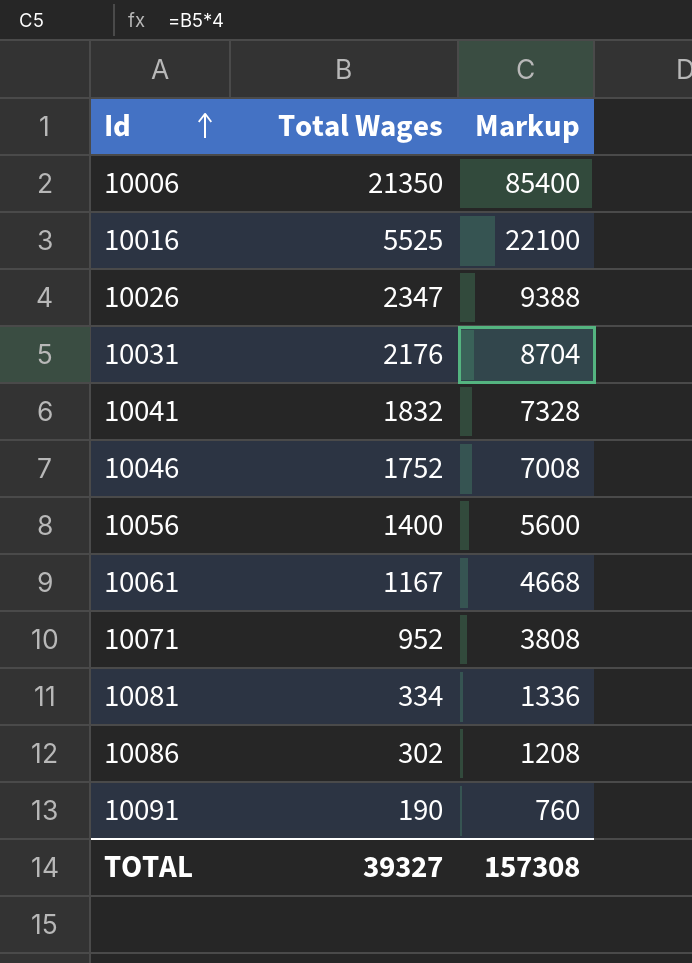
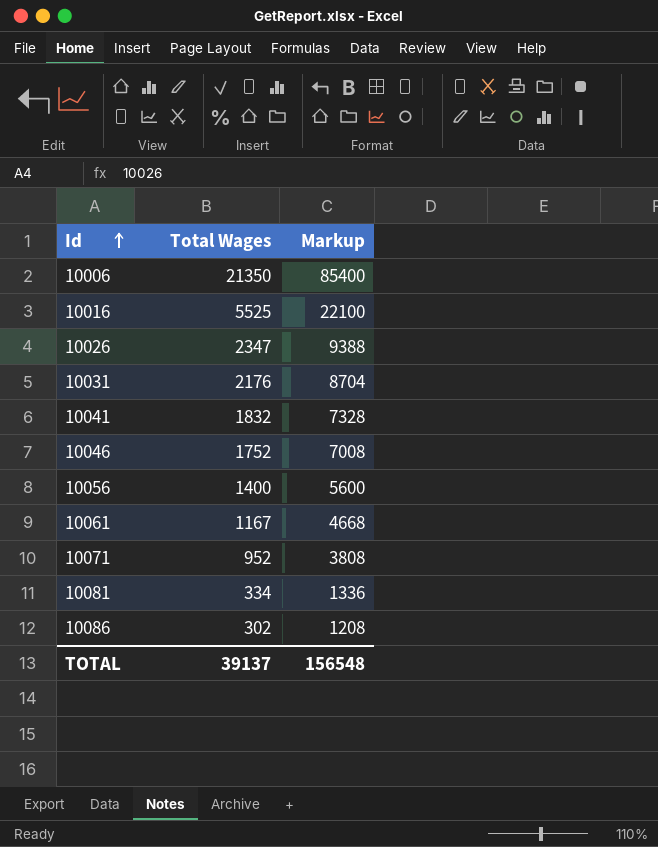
row 10091: 190 | 760 -> none
TOTAL | Total Wages: 39327 -> 39137
TOTAL | Markup: 157308 -> 156548

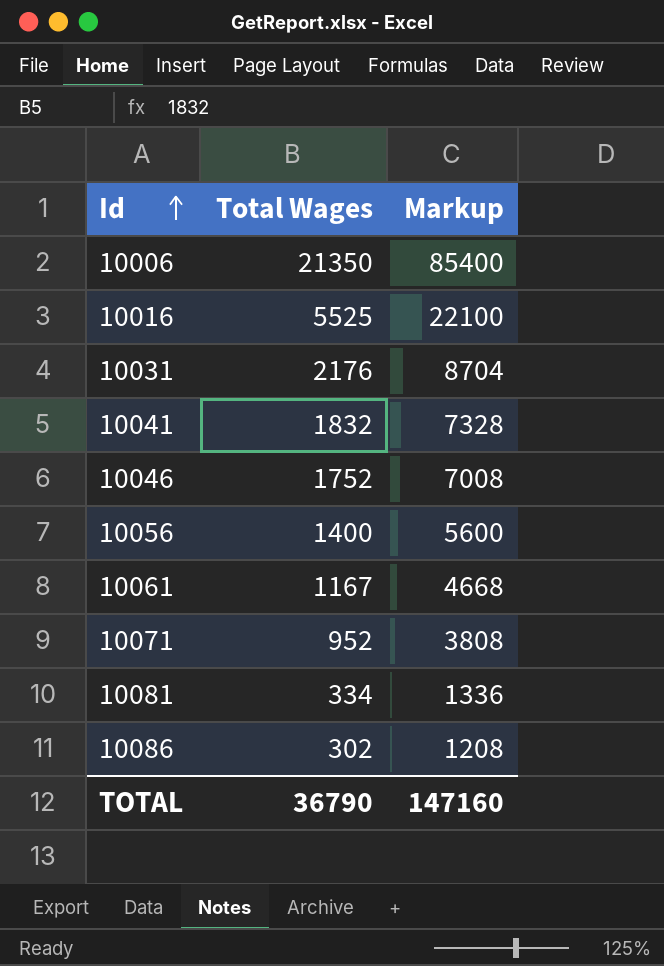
row 10026: 2347 | 9388 -> none
TOTAL | Total Wages: 39137 -> 36790
TOTAL | Markup: 156548 -> 147160

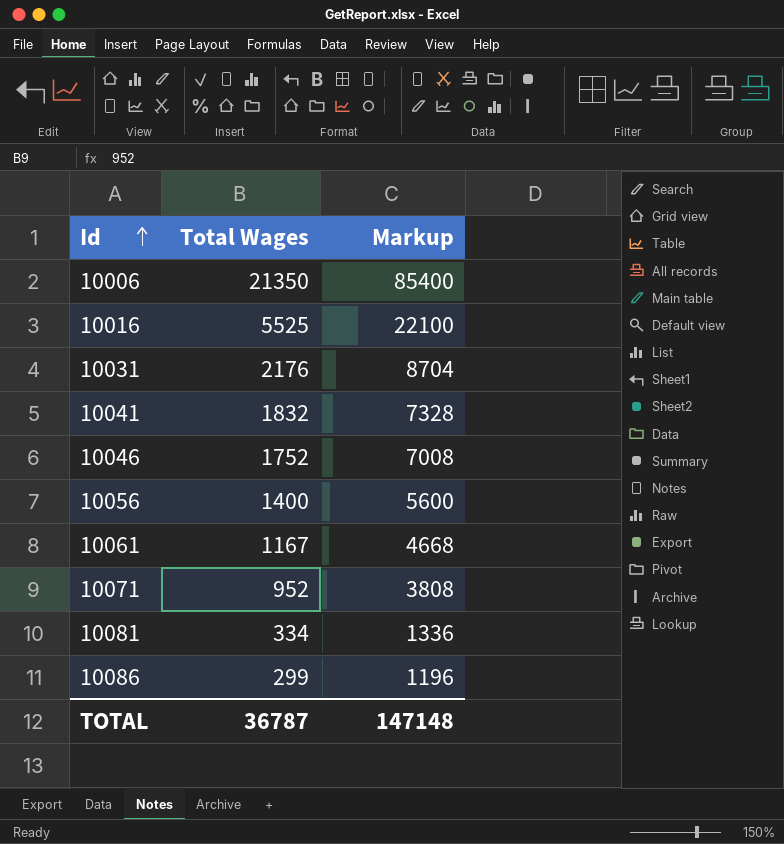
10086 | Total Wages: 302 -> 299
10086 | Markup: 1208 -> 1196
TOTAL | Total Wages: 36790 -> 36787
TOTAL | Markup: 147160 -> 147148

